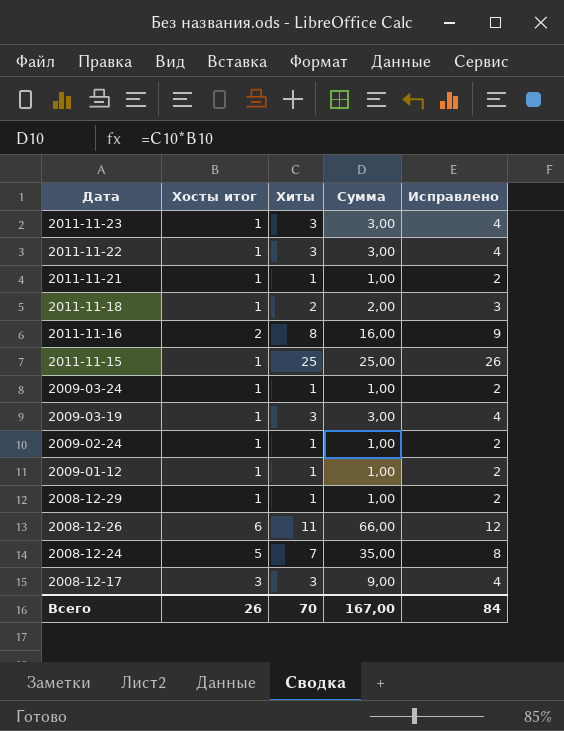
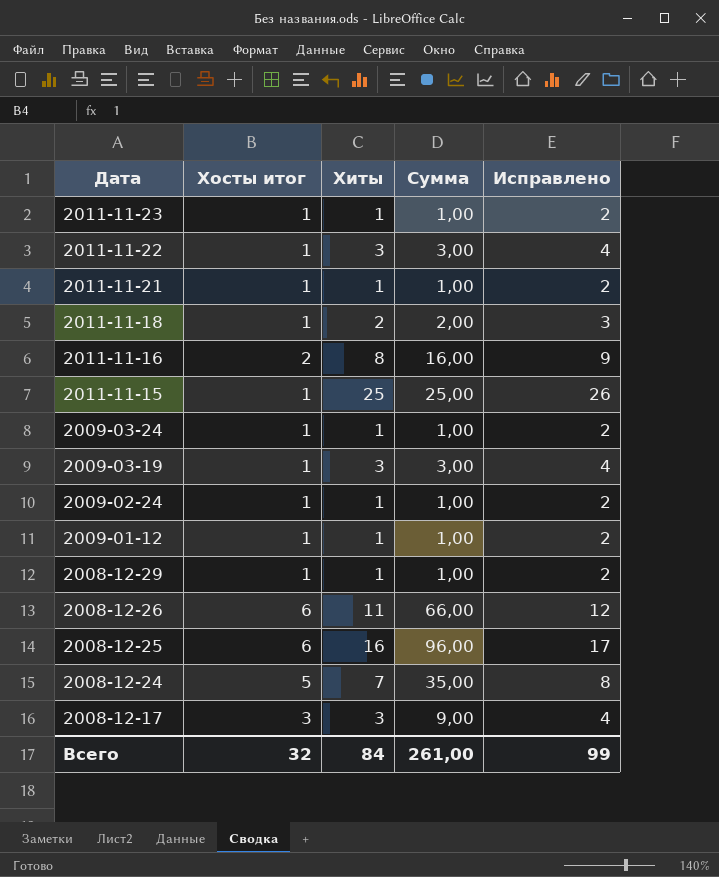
2011-11-23 | Хиты: 3 -> 1
2011-11-23 | Сумма: 3,00 -> 1,00
2011-11-23 | Исправлено: 4 -> 2
row 2008-12-25: none -> 6 | 16 | 96,00 | 17
Всего | Хосты итог: 26 -> 32
Всего | Хиты: 70 -> 84
Всего | Сумма: 167,00 -> 261,00
Всего | Исправлено: 84 -> 99

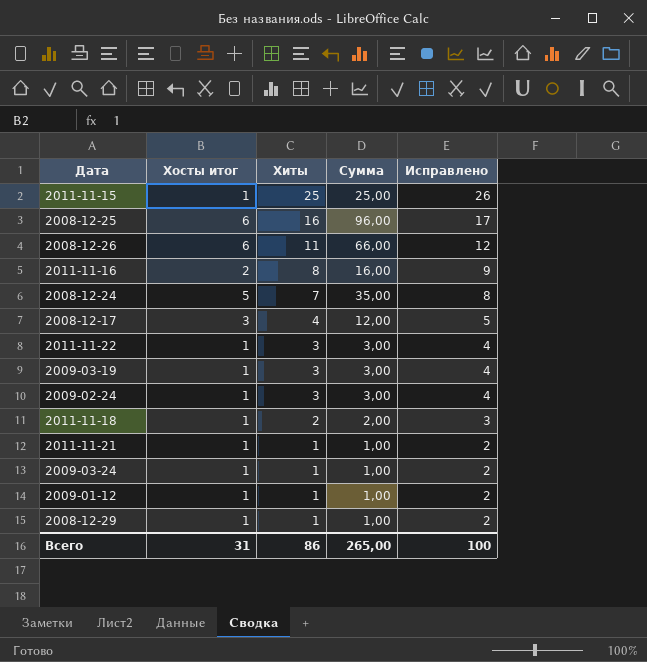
row order: Дата descending -> Хиты descending
row 2011-11-23: 1 | 1 | 1,00 | 2 -> none
2008-12-17 | Хиты: 3 -> 4
2008-12-17 | Сумма: 9,00 -> 12,00
2008-12-17 | Исправлено: 4 -> 5
2009-02-24 | Хиты: 1 -> 3
2009-02-24 | Сумма: 1,00 -> 3,00
2009-02-24 | Исправлено: 2 -> 4
Всего | Хосты итог: 32 -> 31
Всего | Хиты: 84 -> 86
Всего | Сумма: 261,00 -> 265,00
Всего | Исправлено: 99 -> 100

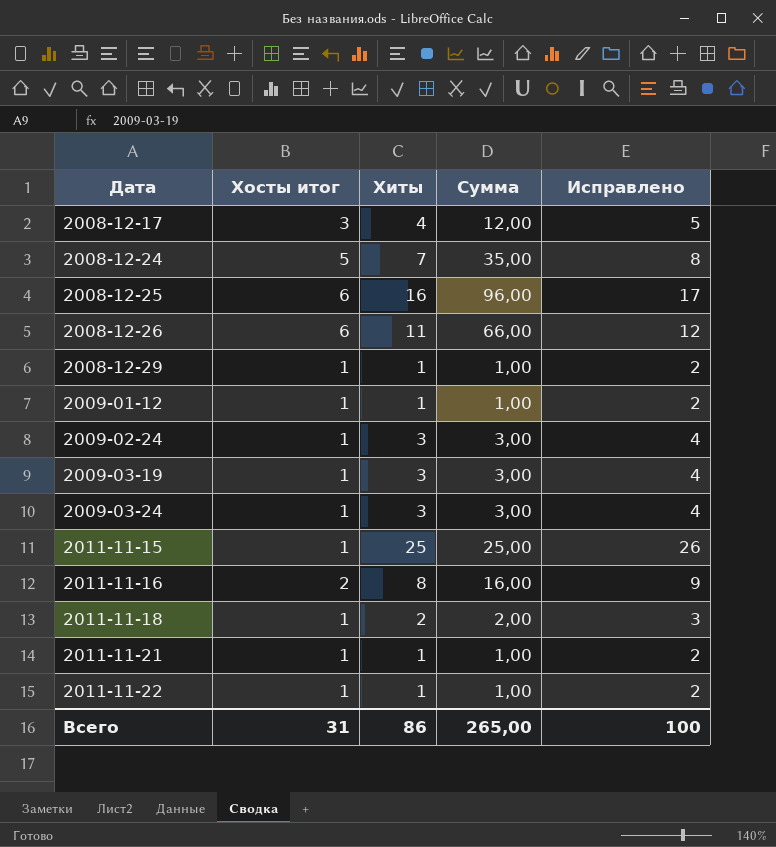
row order: Хиты descending -> Дата ascending
2009-03-24 | Хиты: 1 -> 3
2009-03-24 | Сумма: 1,00 -> 3,00
2009-03-24 | Исправлено: 2 -> 4
2011-11-22 | Хиты: 3 -> 1
2011-11-22 | Сумма: 3,00 -> 1,00
2011-11-22 | Исправлено: 4 -> 2

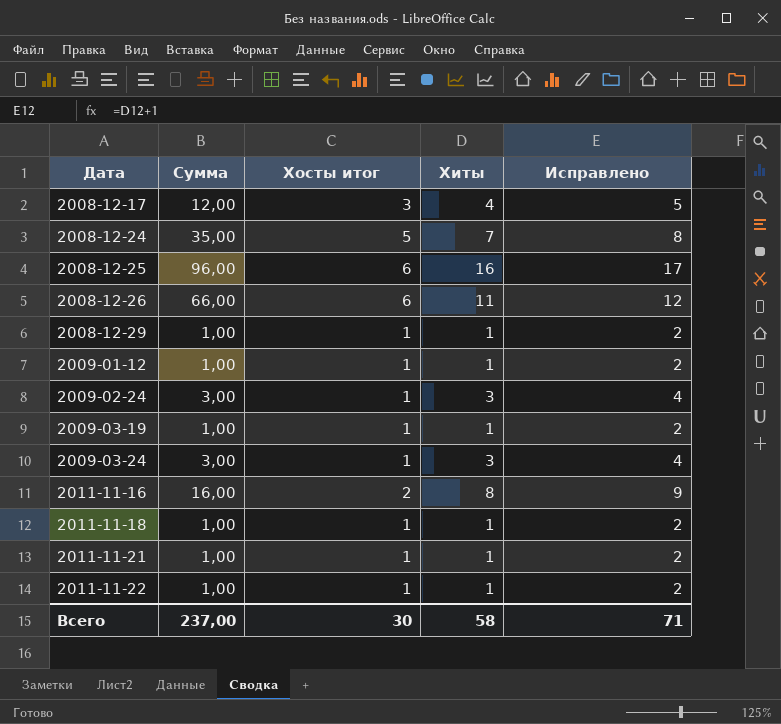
column Сумма | position: 4 -> 2
row 2011-11-15: 1 | 25 | 25,00 | 26 -> none
2009-03-19 | Сумма: 3,00 -> 1,00
2009-03-19 | Хиты: 3 -> 1
2009-03-19 | Исправлено: 4 -> 2
2011-11-18 | Сумма: 2,00 -> 1,00
2011-11-18 | Хиты: 2 -> 1
2011-11-18 | Исправлено: 3 -> 2
Всего | Сумма: 265,00 -> 237,00
Всего | Хосты итог: 31 -> 30
Всего | Хиты: 86 -> 58
Всего | Исправлено: 100 -> 71

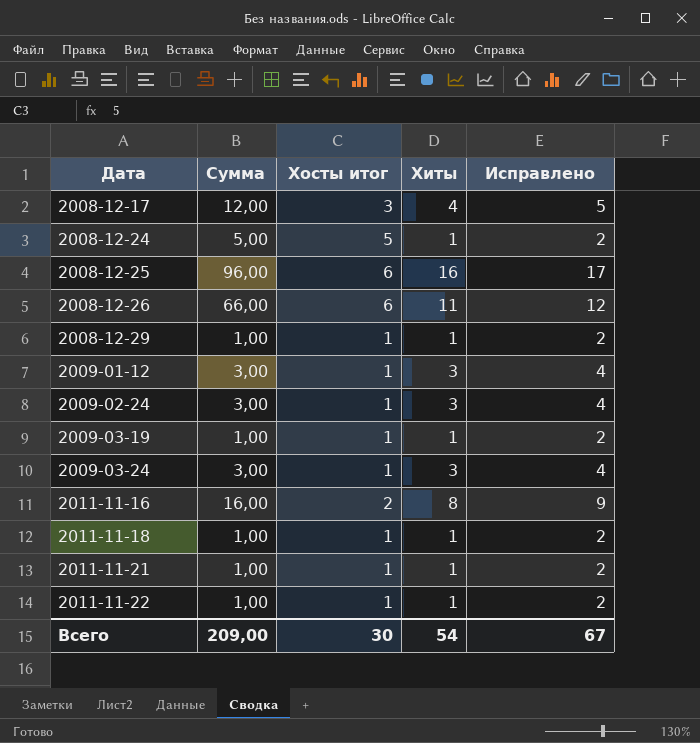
2008-12-24 | Сумма: 35,00 -> 5,00
2008-12-24 | Хиты: 7 -> 1
2008-12-24 | Исправлено: 8 -> 2
2009-01-12 | Сумма: 1,00 -> 3,00
2009-01-12 | Хиты: 1 -> 3
2009-01-12 | Исправлено: 2 -> 4
Всего | Сумма: 237,00 -> 209,00
Всего | Хиты: 58 -> 54
Всего | Исправлено: 71 -> 67

